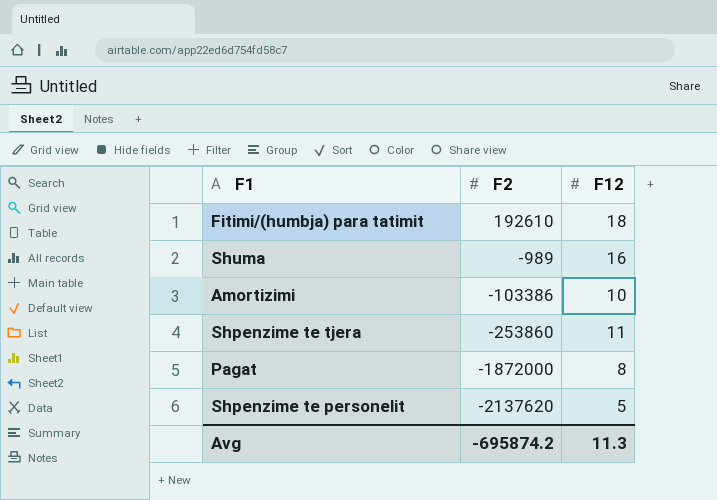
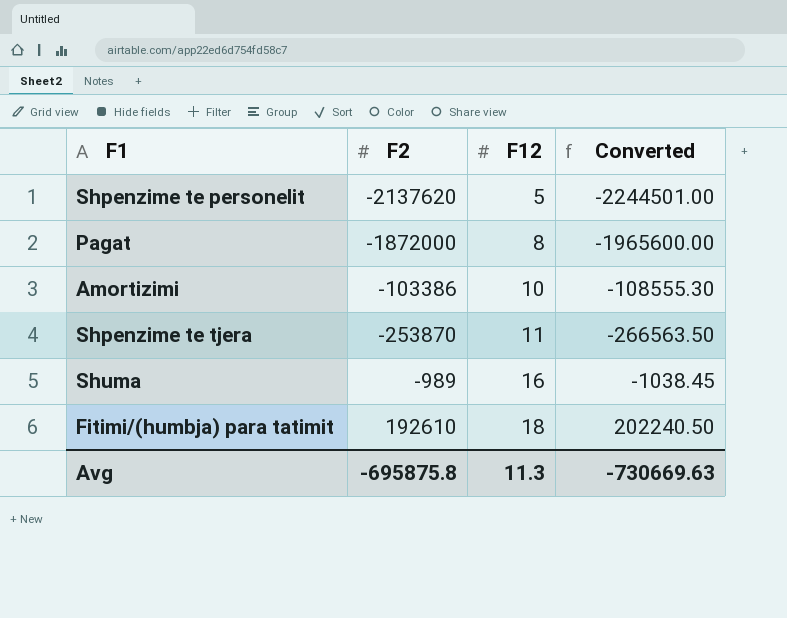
row order: F2 descending -> F12 ascending
column Converted | formula: none -> [F2] * 1.05
Shpenzime te tjera | F2: -253860 -> -253870
Avg | F2: -695874.2 -> -695875.8

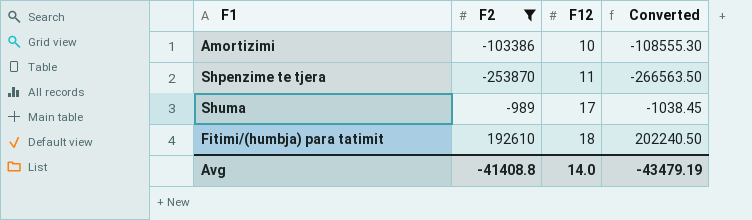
filter: none -> F2 >= -253870
Shuma | F12: 16 -> 17
Avg | F2: -695875.8 -> -41408.8
Avg | F12: 11.3 -> 14.0
Avg | Converted: -730669.63 -> -43479.19

